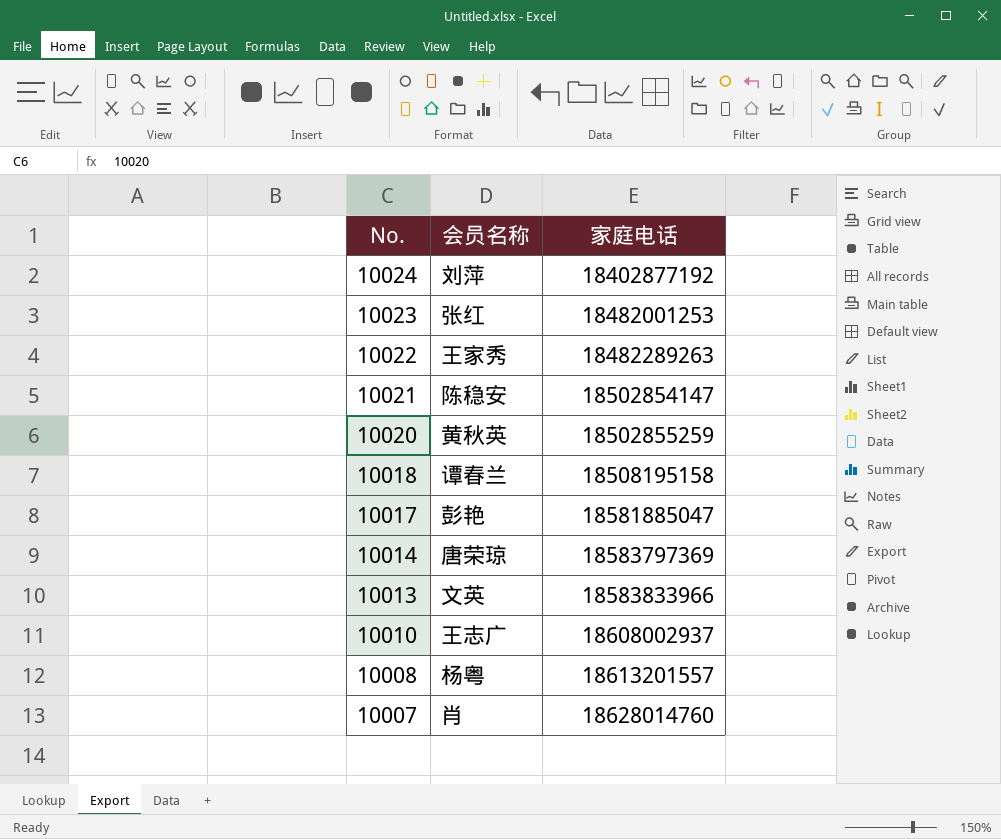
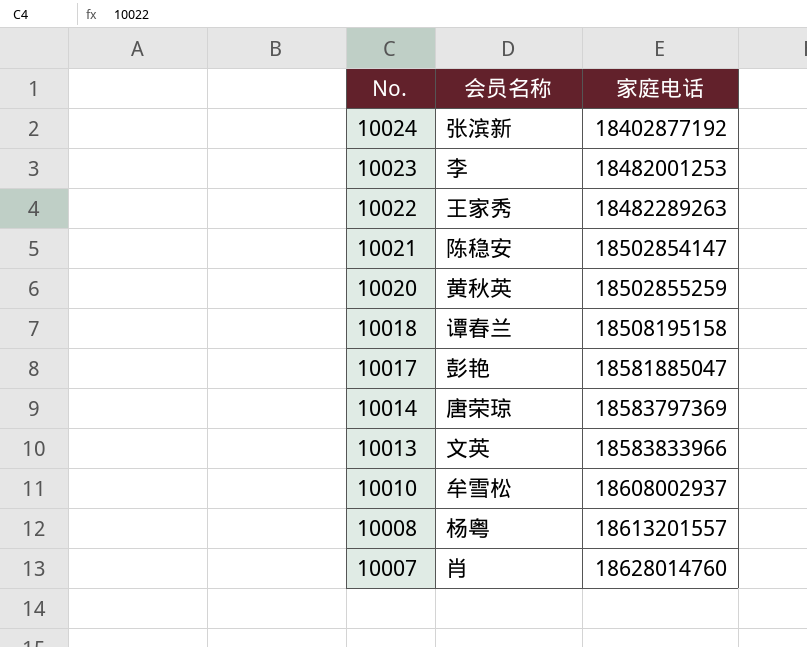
10024 | 会员名称: 刘萍 -> 张滨新
10023 | 会员名称: 张红 -> 李
10010 | 会员名称: 王志广 -> 牟雪松

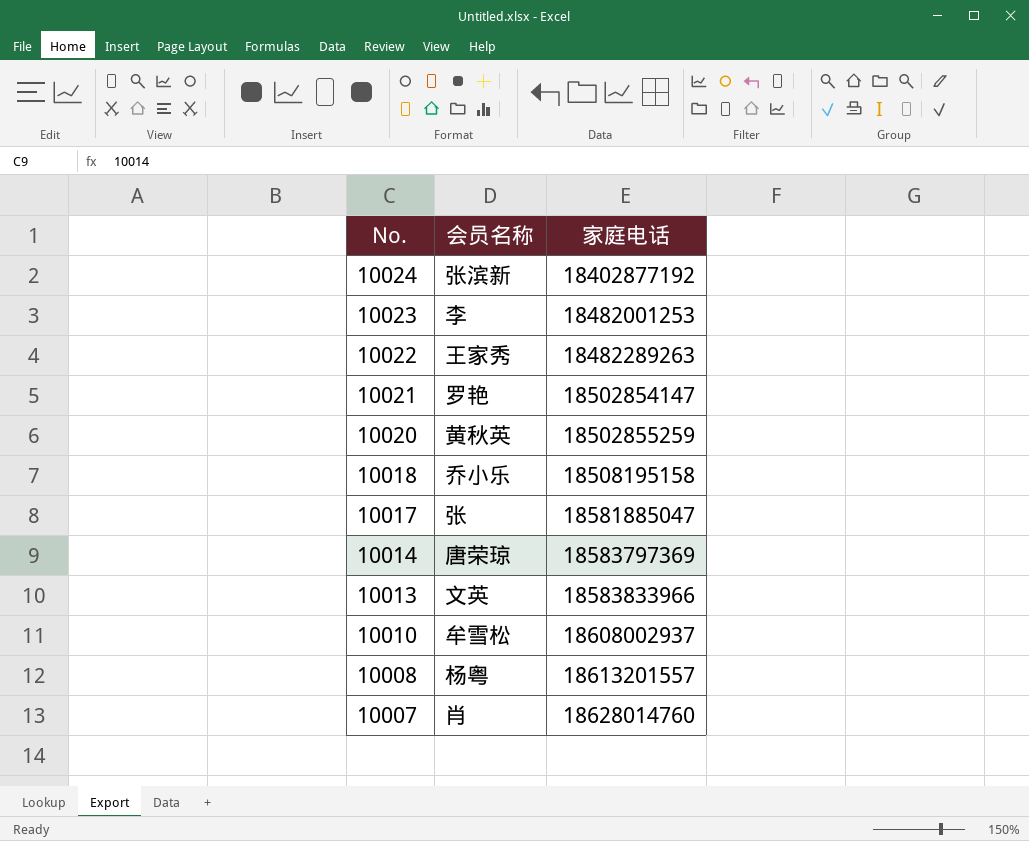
10021 | 会员名称: 陈稳安 -> 罗艳
10018 | 会员名称: 谭春兰 -> 乔小乐
10017 | 会员名称: 彭艳 -> 张

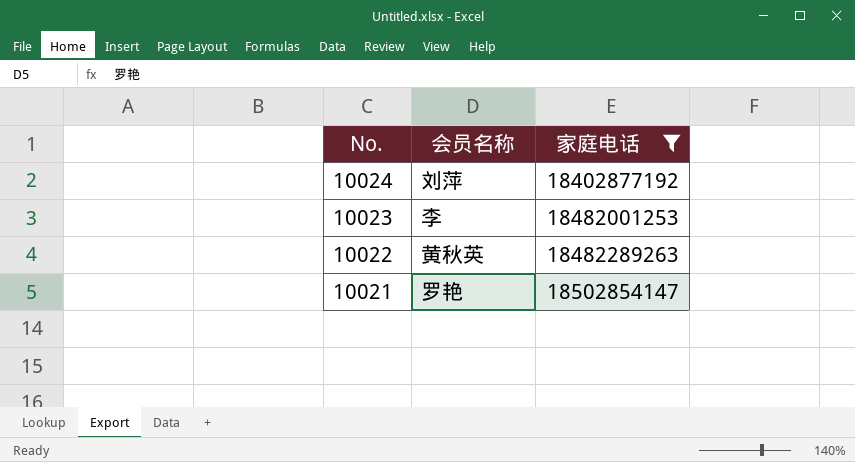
filter: none -> 家庭电话 <= 18502854147
10024 | 会员名称: 张滨新 -> 刘萍
10022 | 会员名称: 王家秀 -> 黄秋英

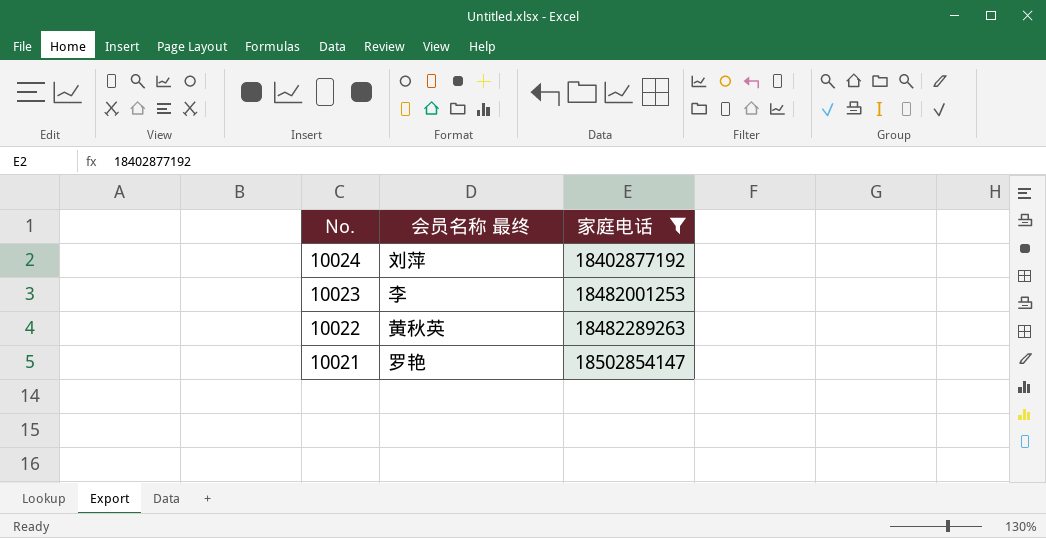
column name: 会员名称 -> 会员名称 最终

